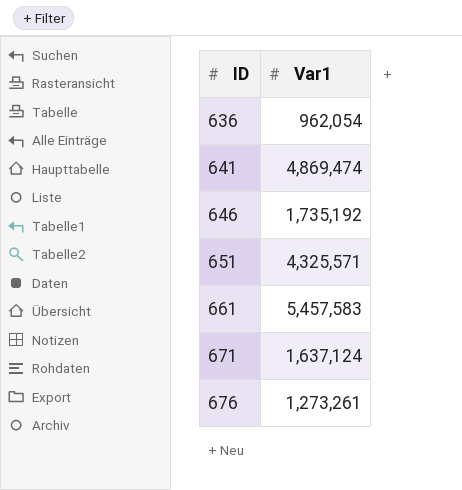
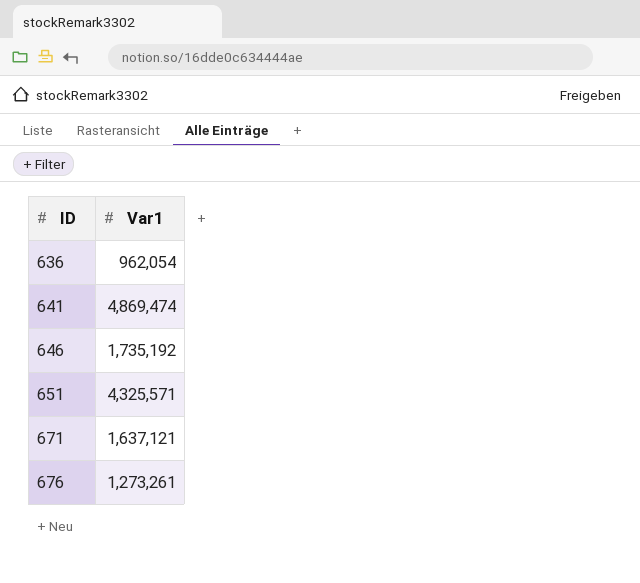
row 661: 5,457,583 -> none
671 | Var1: 1,637,124 -> 1,637,121

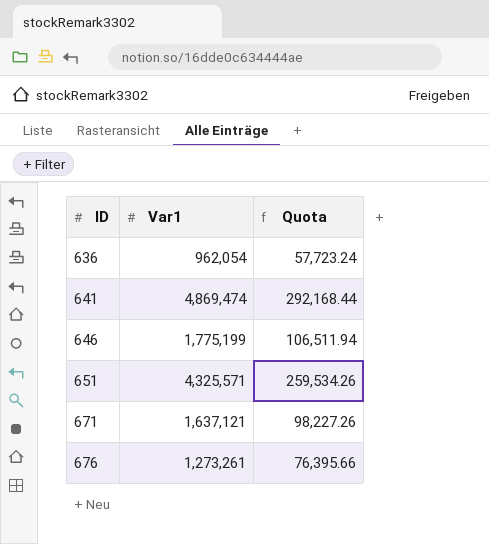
column Quota | formula: none -> [Var1] * 0.06
646 | Var1: 1,735,192 -> 1,775,199

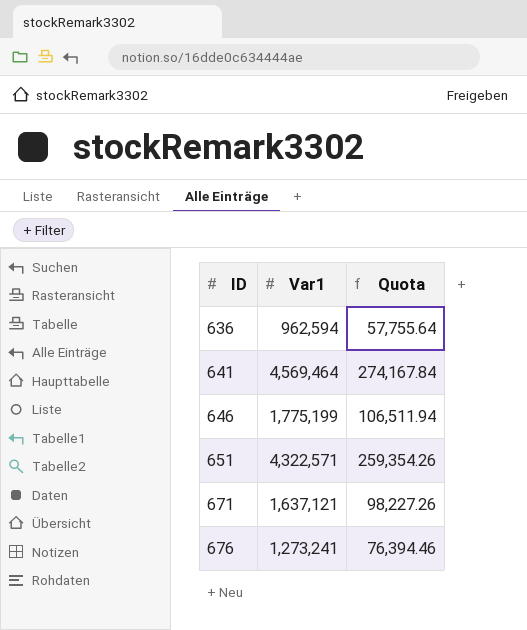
636 | Var1: 962,054 -> 962,594
636 | Quota: 57,723.24 -> 57,755.64
641 | Var1: 4,869,474 -> 4,569,464
641 | Quota: 292,168.44 -> 274,167.84
651 | Var1: 4,325,571 -> 4,322,571
651 | Quota: 259,534.26 -> 259,354.26
676 | Var1: 1,273,261 -> 1,273,241
676 | Quota: 76,395.66 -> 76,394.46

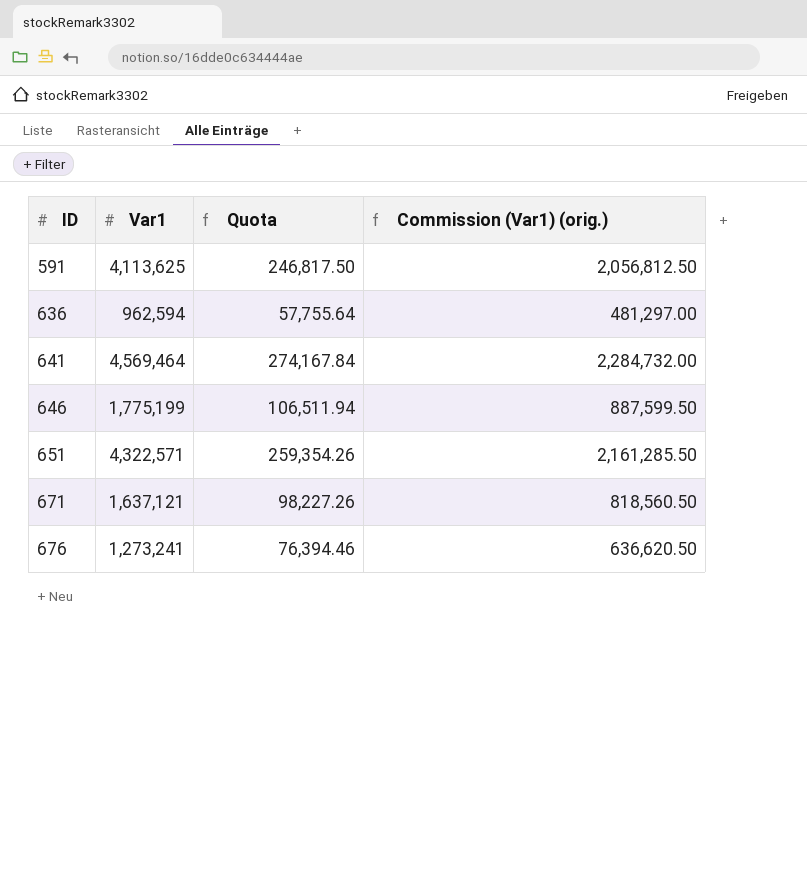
column Commission (Var1) (orig.) | formula: none -> [Var1] * 0.5
row 591: none -> 4,113,625 | 246,817.50 | 2,056,812.50

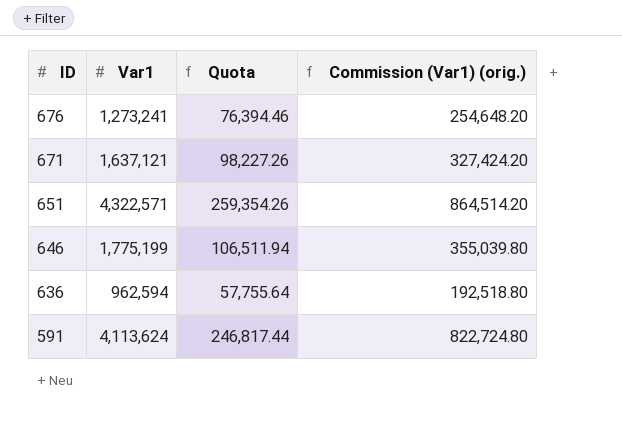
row order: ID ascending -> ID descending
column Commission (Var1) (orig.) | formula: [Var1] * 0.5 -> [Var1] * 0.2
row 641: 4,569,464 | 274,167.84 | 2,284,732.00 -> none
591 | Var1: 4,113,625 -> 4,113,624
591 | Quota: 246,817.50 -> 246,817.44

